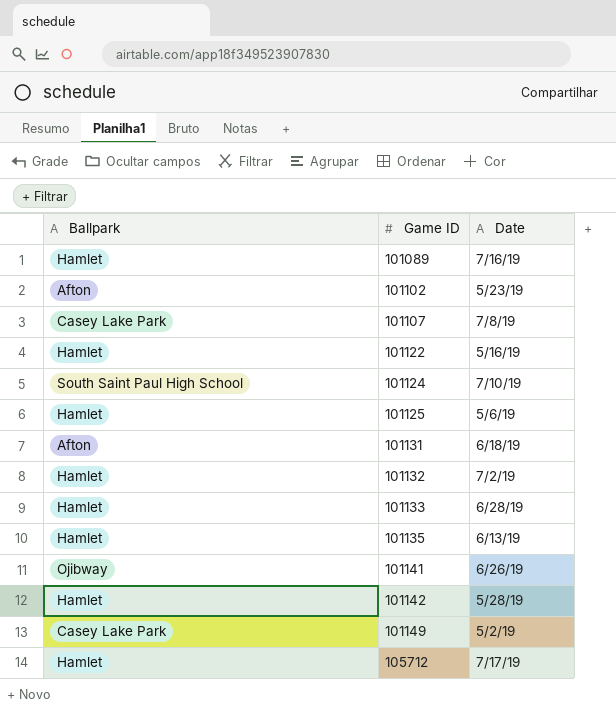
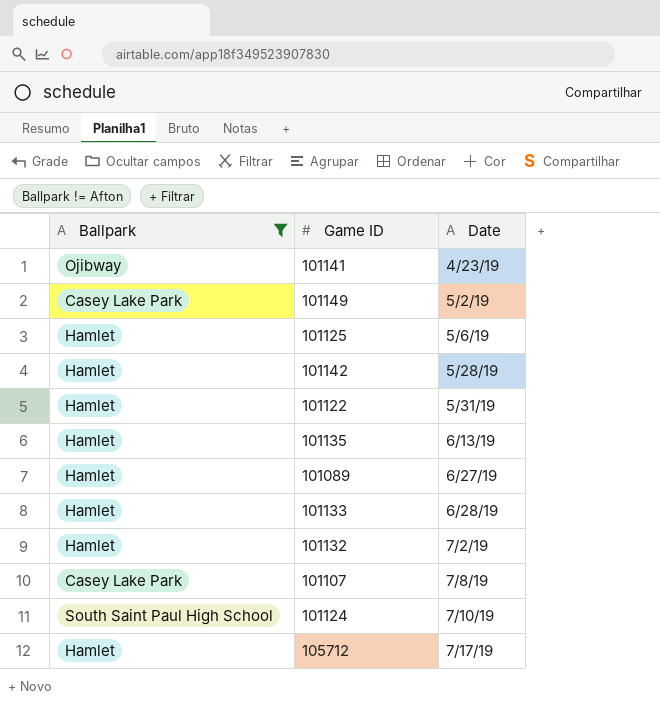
filter: none -> Ballpark != Afton
row order: Game ID ascending -> Date ascending
101141 | Date: 6/26/19 -> 4/23/19
101122 | Date: 5/16/19 -> 5/31/19
101089 | Date: 7/16/19 -> 6/27/19

